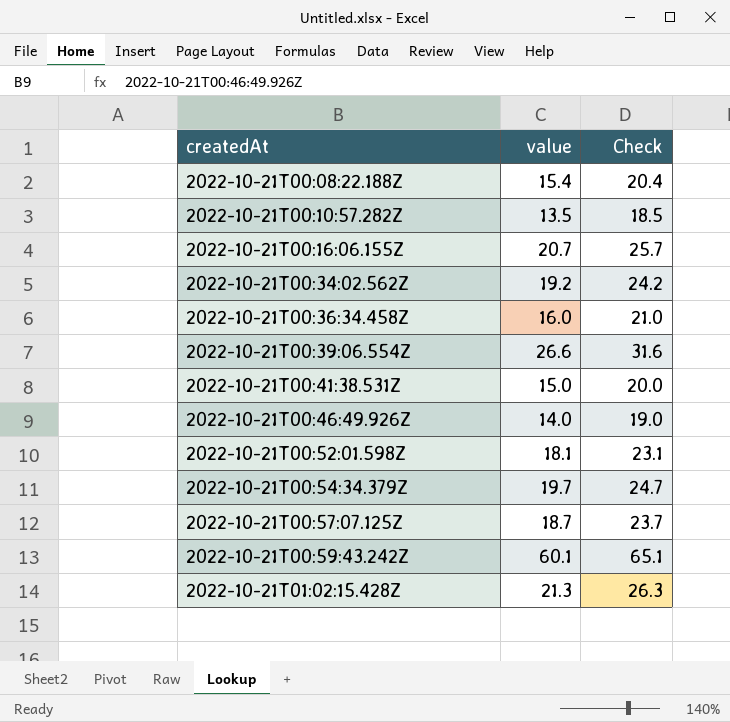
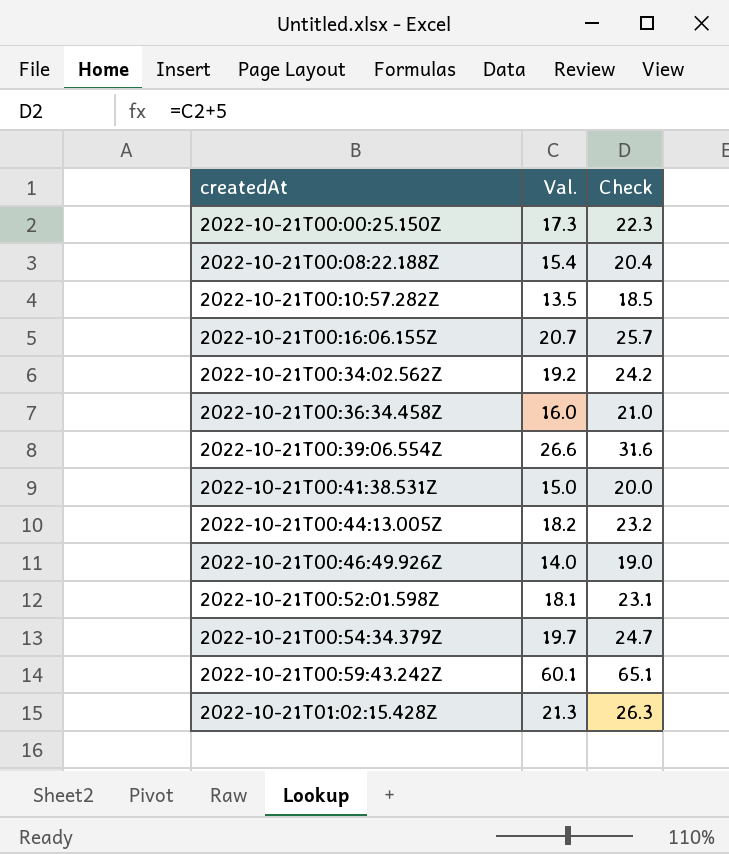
column name: value -> Val.
row 2022-10-21T00:57:07.125Z: 18.7 | 23.7 -> none
row 2022-10-21T00:00:25.150Z: none -> 17.3 | 22.3
row 2022-10-21T00:44:13.005Z: none -> 18.2 | 23.2

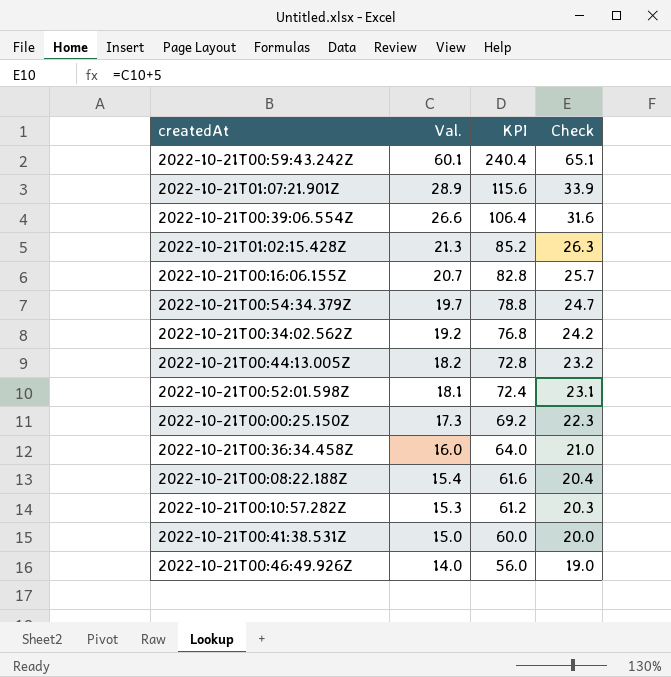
row order: createdAt ascending -> Val. descending
column KPI | formula: none -> [Val.] * 4
row 2022-10-21T01:07:21.901Z: none -> 28.9 | 115.6 | 33.9
2022-10-21T00:10:57.282Z | Val.: 13.5 -> 15.3
2022-10-21T00:10:57.282Z | Check: 18.5 -> 20.3

